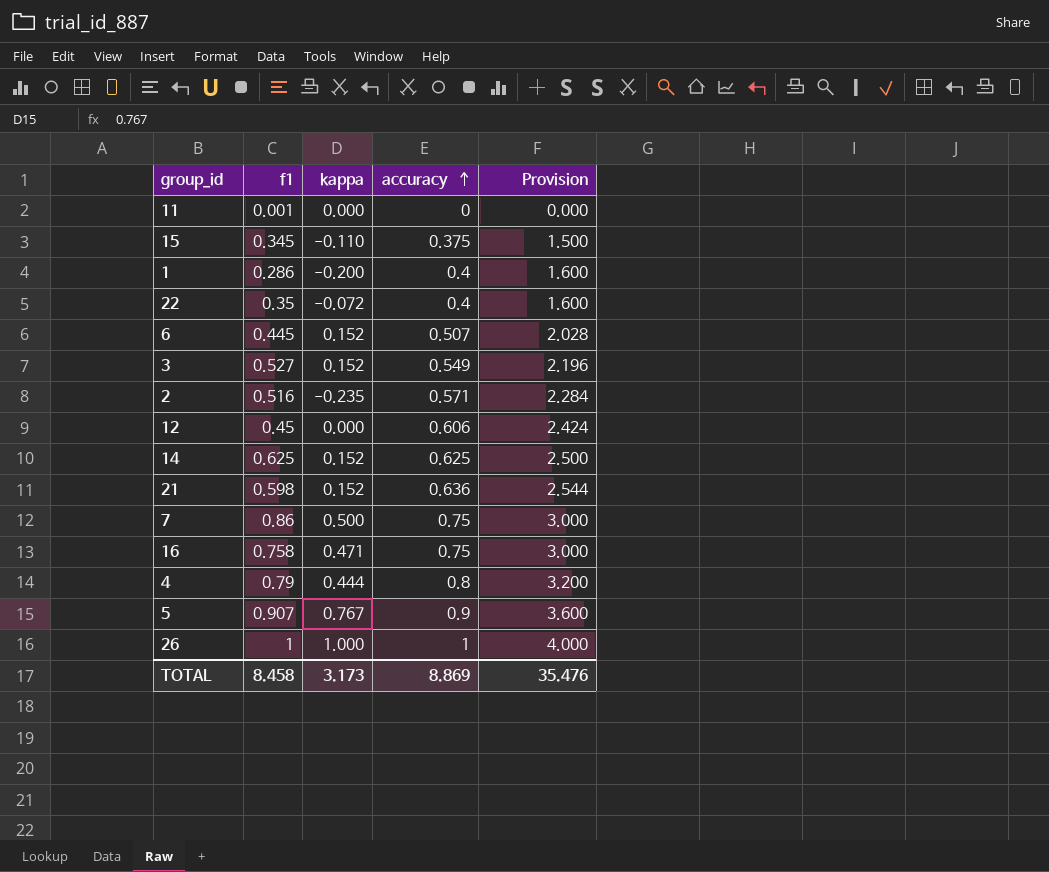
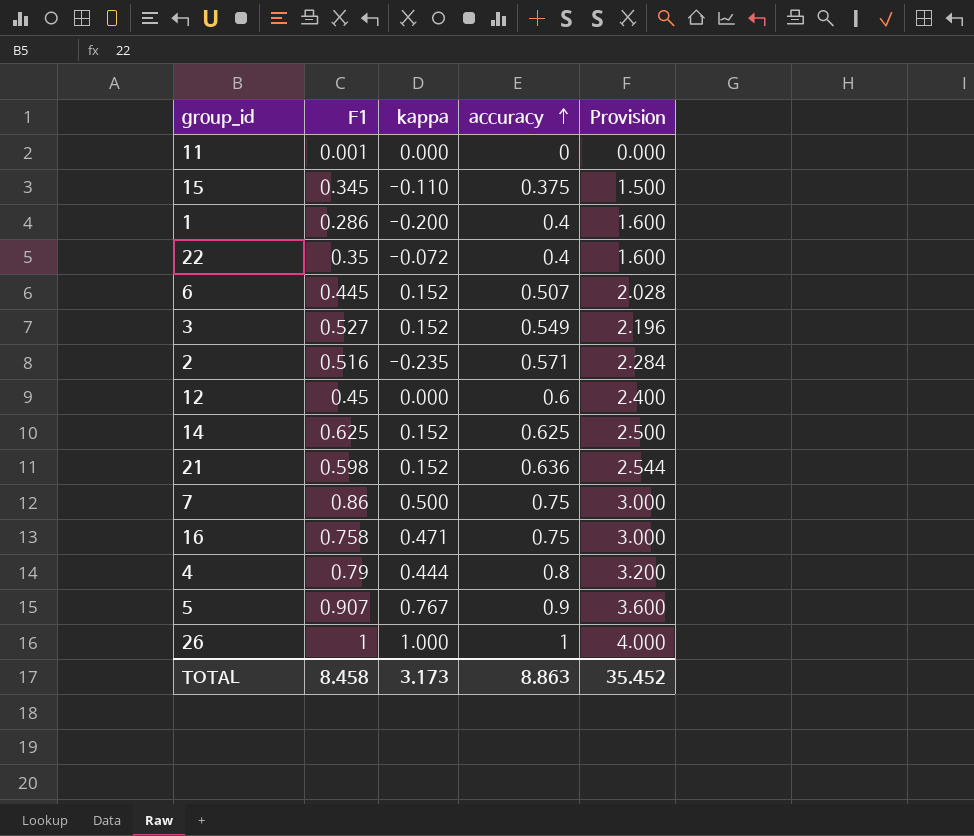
column name: f1 -> F1
12 | accuracy: 0.606 -> 0.6
12 | Provision: 2.424 -> 2.400
TOTAL | accuracy: 8.869 -> 8.863
TOTAL | Provision: 35.476 -> 35.452

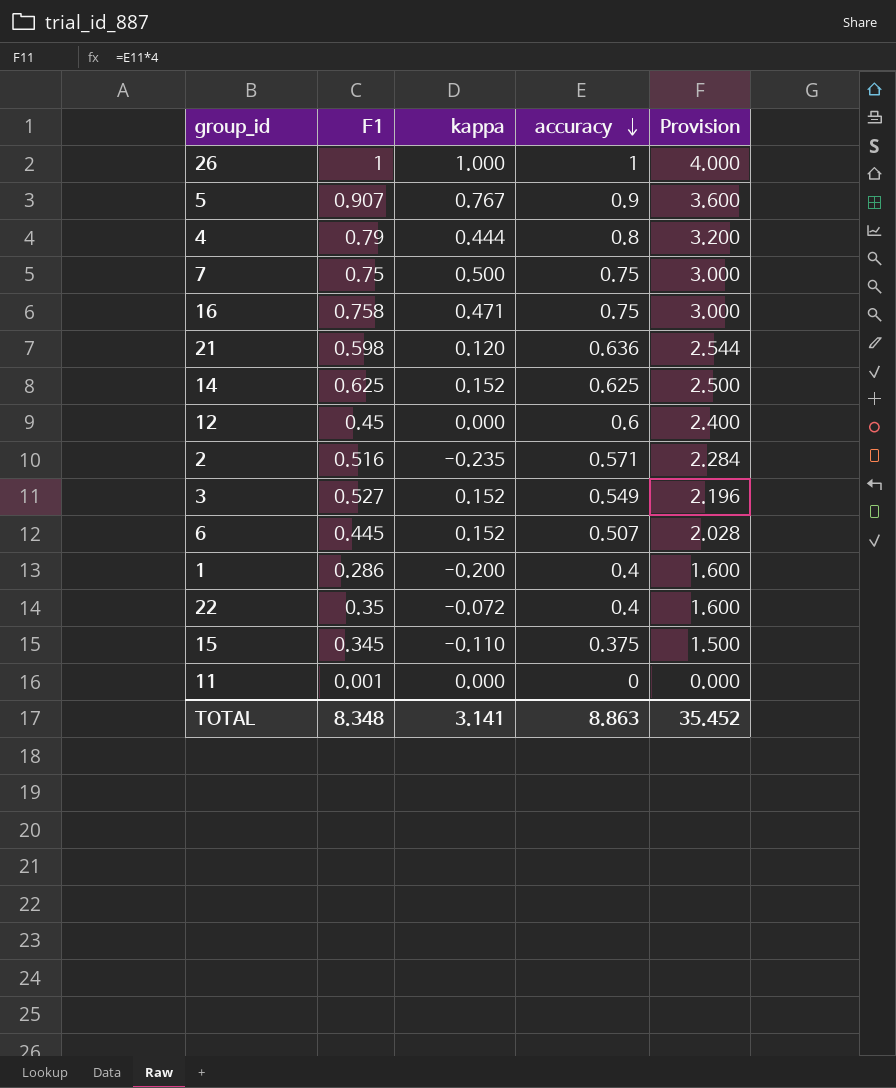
row order: accuracy ascending -> accuracy descending
7 | F1: 0.86 -> 0.75
21 | kappa: 0.152 -> 0.120
TOTAL | F1: 8.458 -> 8.348
TOTAL | kappa: 3.173 -> 3.141

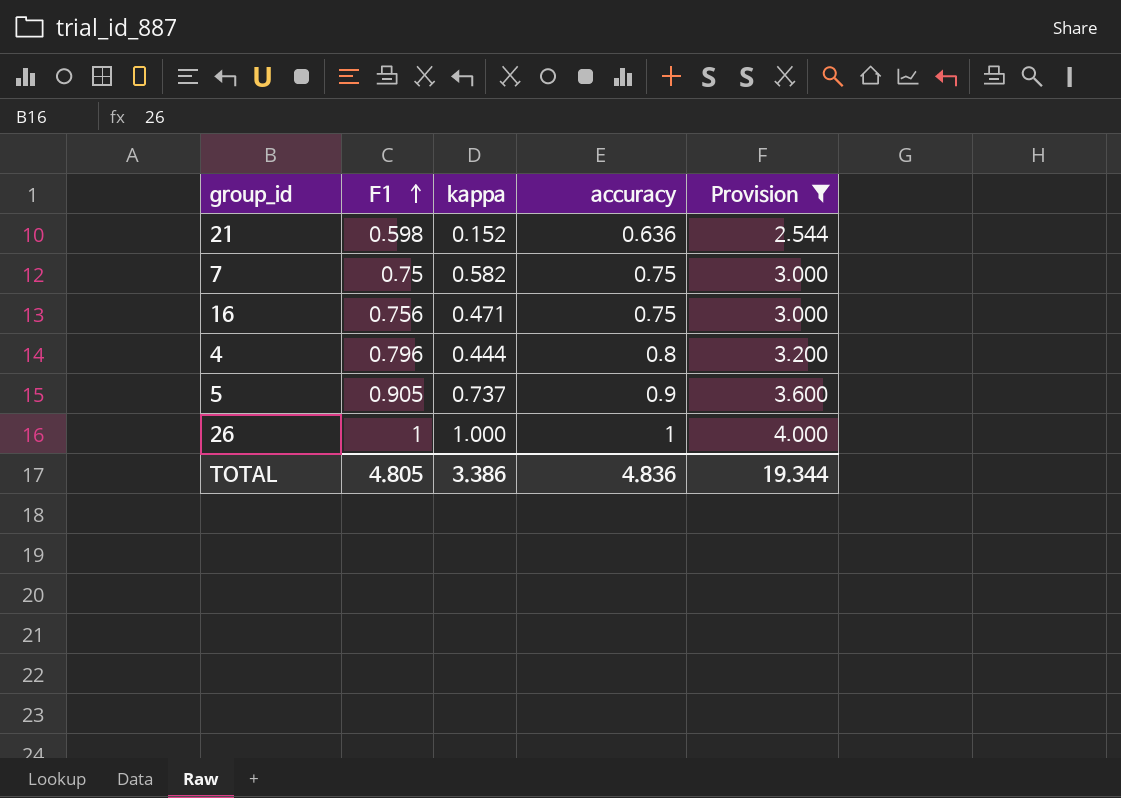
filter: none -> Provision >= 2.544
row order: accuracy descending -> F1 ascending
21 | kappa: 0.120 -> 0.152
7 | kappa: 0.500 -> 0.582
16 | F1: 0.758 -> 0.756
4 | F1: 0.79 -> 0.796
5 | F1: 0.907 -> 0.905
5 | kappa: 0.767 -> 0.737
TOTAL | F1: 8.348 -> 4.805
TOTAL | kappa: 3.141 -> 3.386
TOTAL | accuracy: 8.863 -> 4.836
TOTAL | Provision: 35.452 -> 19.344

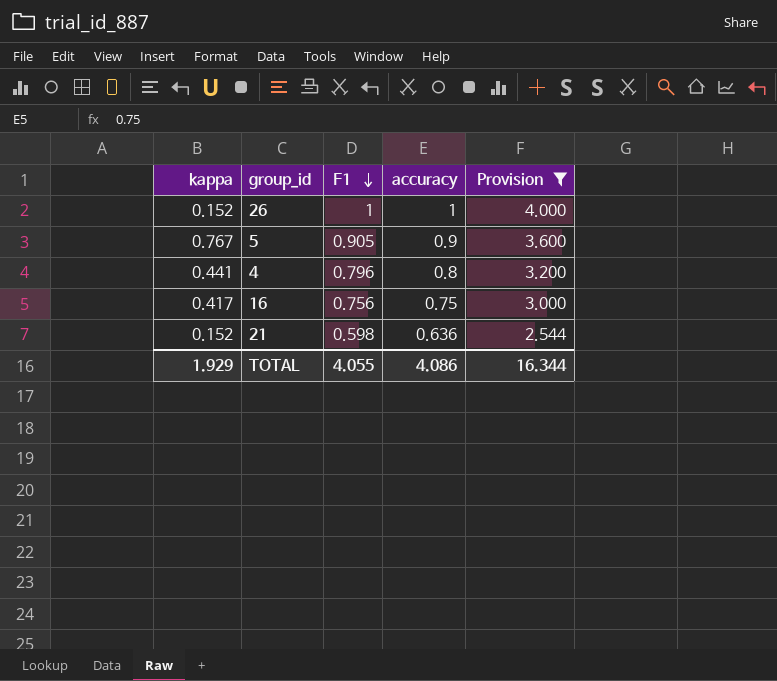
row order: F1 ascending -> F1 descending
column kappa | position: 3 -> 1
row 7: 0.75 | 0.582 | 0.75 | 3.000 -> none
26 | kappa: 1.000 -> 0.152
5 | kappa: 0.737 -> 0.767
4 | kappa: 0.444 -> 0.441
16 | kappa: 0.471 -> 0.417
TOTAL | kappa: 3.386 -> 1.929
TOTAL | F1: 4.805 -> 4.055
TOTAL | accuracy: 4.836 -> 4.086
TOTAL | Provision: 19.344 -> 16.344

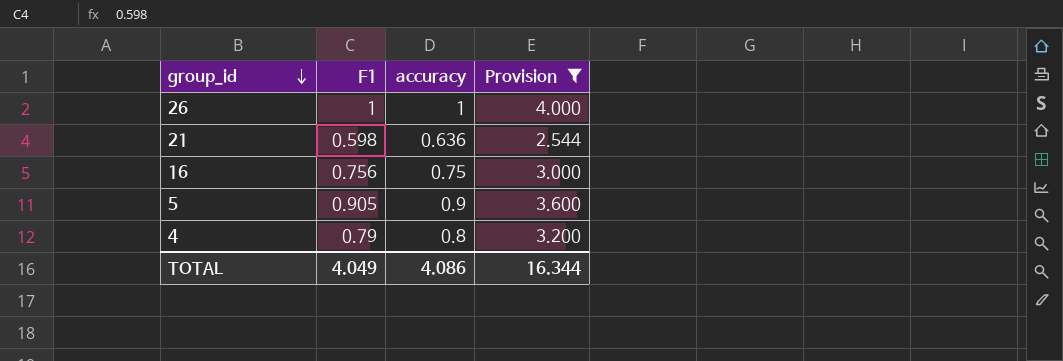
row order: F1 descending -> group_id descending
column kappa | position: 1 -> none
4 | F1: 0.796 -> 0.79
TOTAL | F1: 4.055 -> 4.049

